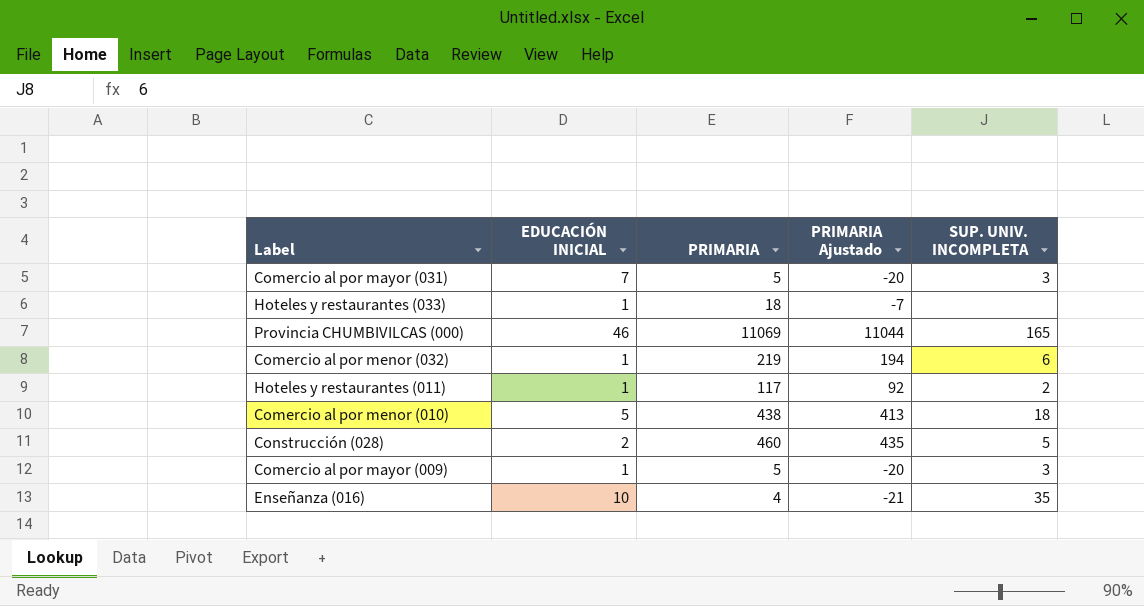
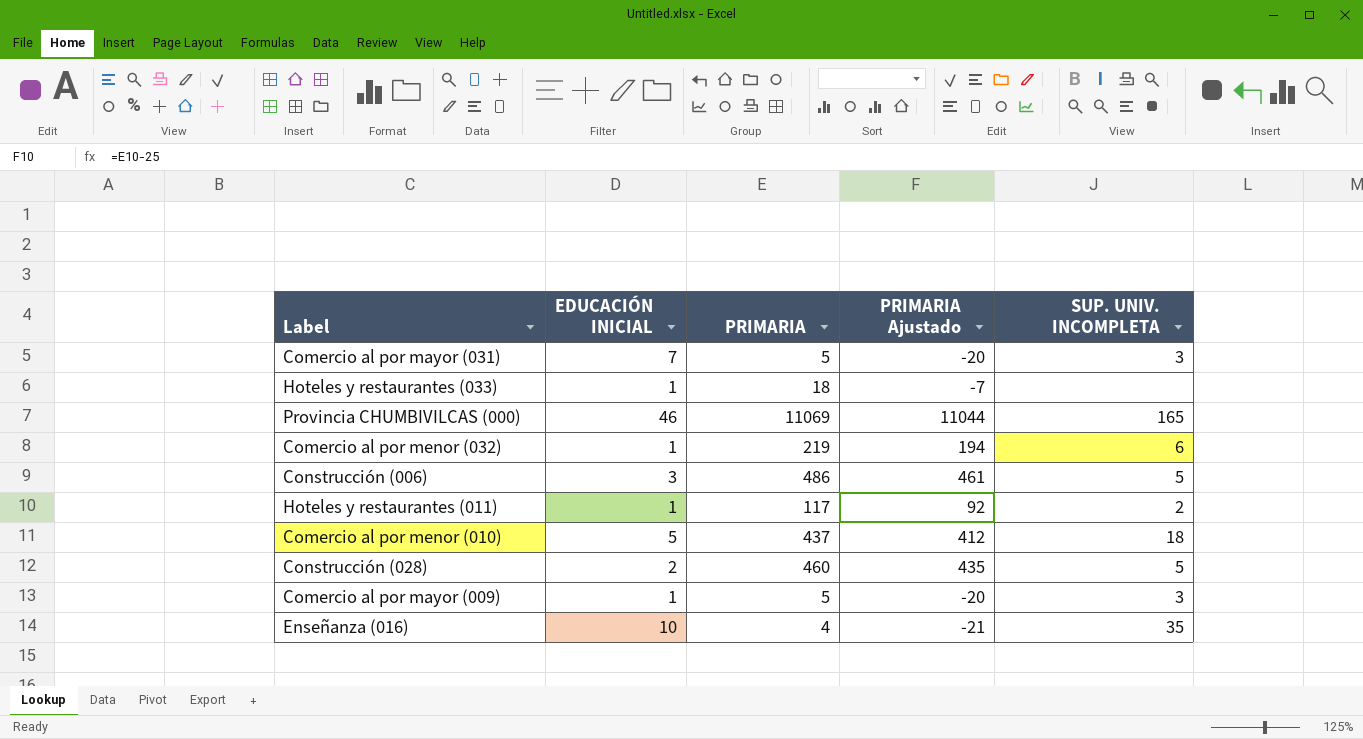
row Construcción (006): none -> 3 | 486 | 461 | 5
Comercio al por menor (010) | PRIMARIA: 438 -> 437
Comercio al por menor (010) | PRIMARIA Ajustado: 413 -> 412

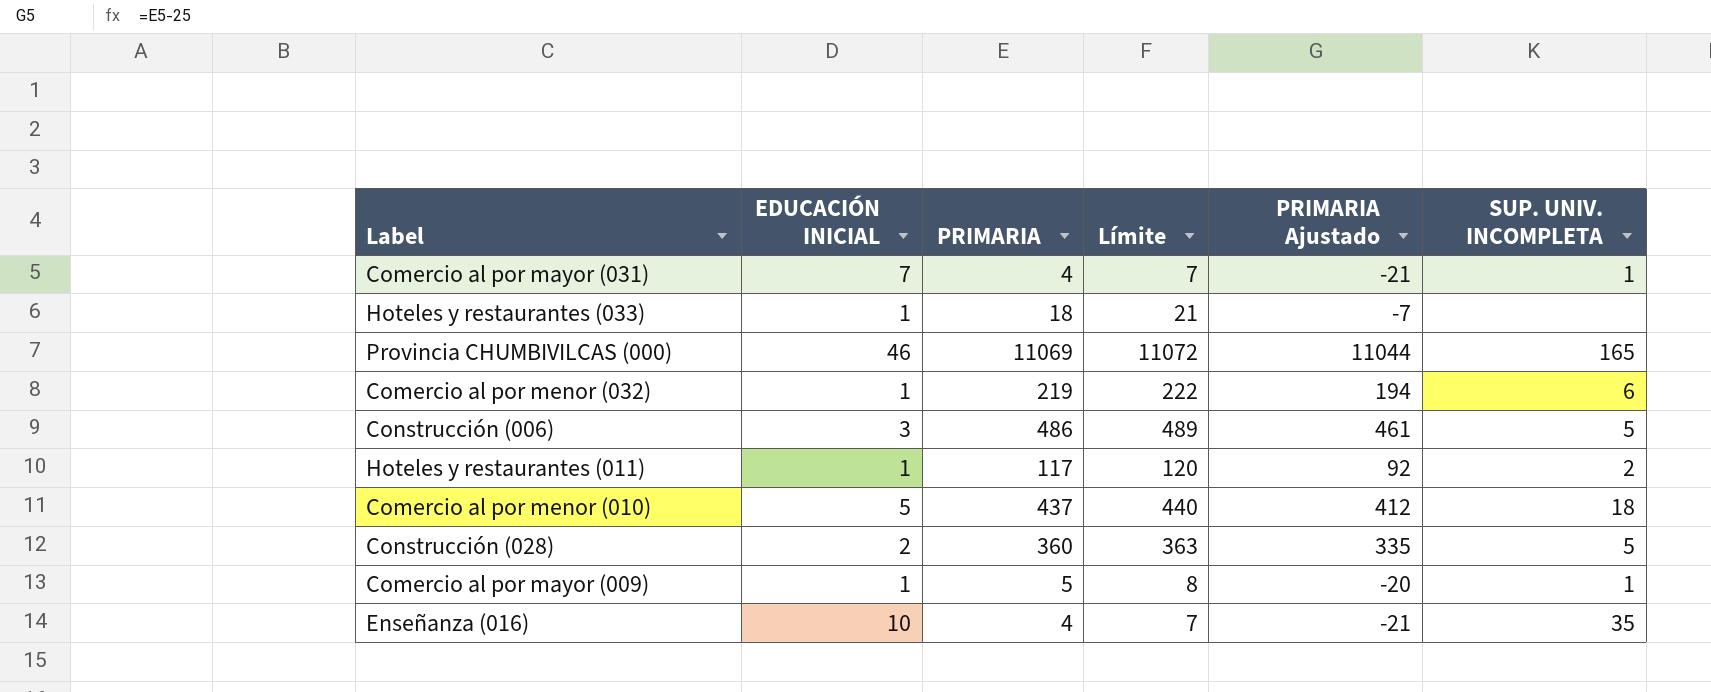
column Límite | formula: none -> [PRIMARIA] + 3
Comercio al por mayor (031) | PRIMARIA: 5 -> 4
Comercio al por mayor (031) | PRIMARIA Ajustado: -20 -> -21
Comercio al por mayor (031) | SUP. UNIV. INCOMPLETA: 3 -> 1
Construcción (028) | PRIMARIA: 460 -> 360
Construcción (028) | PRIMARIA Ajustado: 435 -> 335
Comercio al por mayor (009) | SUP. UNIV. INCOMPLETA: 3 -> 1

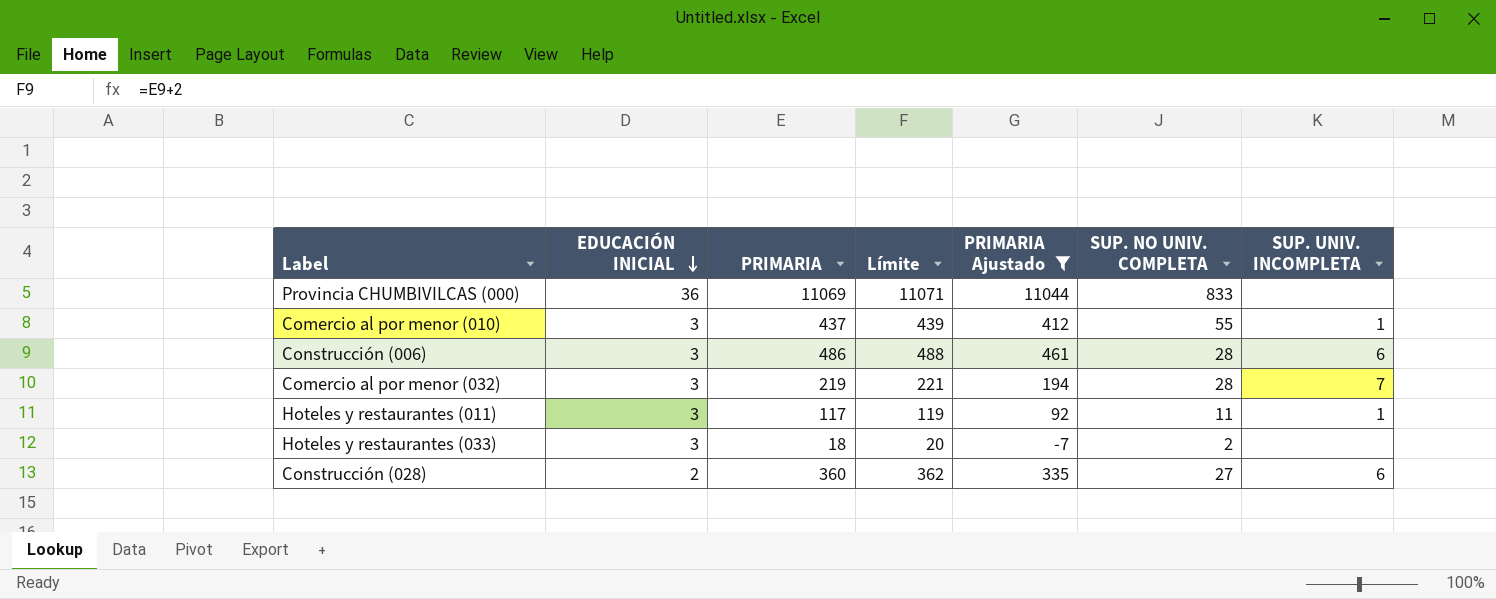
filter: none -> PRIMARIA Ajustado >= -7
row order: none -> EDUCACIÓN INICIAL descending
column Límite | formula: [PRIMARIA] + 3 -> [PRIMARIA] + 2
column SUP. NO UNIV. COMPLETA | position: none -> 6
Provincia CHUMBIVILCAS (000) | EDUCACIÓN INICIAL: 46 -> 36
Provincia CHUMBIVILCAS (000) | SUP. UNIV. INCOMPLETA: 165 -> none
Comercio al por menor (010) | EDUCACIÓN INICIAL: 5 -> 3
Comercio al por menor (010) | SUP. UNIV. INCOMPLETA: 18 -> 1
Construcción (006) | SUP. UNIV. INCOMPLETA: 5 -> 6
Comercio al por menor (032) | EDUCACIÓN INICIAL: 1 -> 3
Comercio al por menor (032) | SUP. UNIV. INCOMPLETA: 6 -> 7
Hoteles y restaurantes (011) | EDUCACIÓN INICIAL: 1 -> 3
Hoteles y restaurantes (011) | SUP. UNIV. INCOMPLETA: 2 -> 1
Hoteles y restaurantes (033) | EDUCACIÓN INICIAL: 1 -> 3
Construcción (028) | SUP. UNIV. INCOMPLETA: 5 -> 6

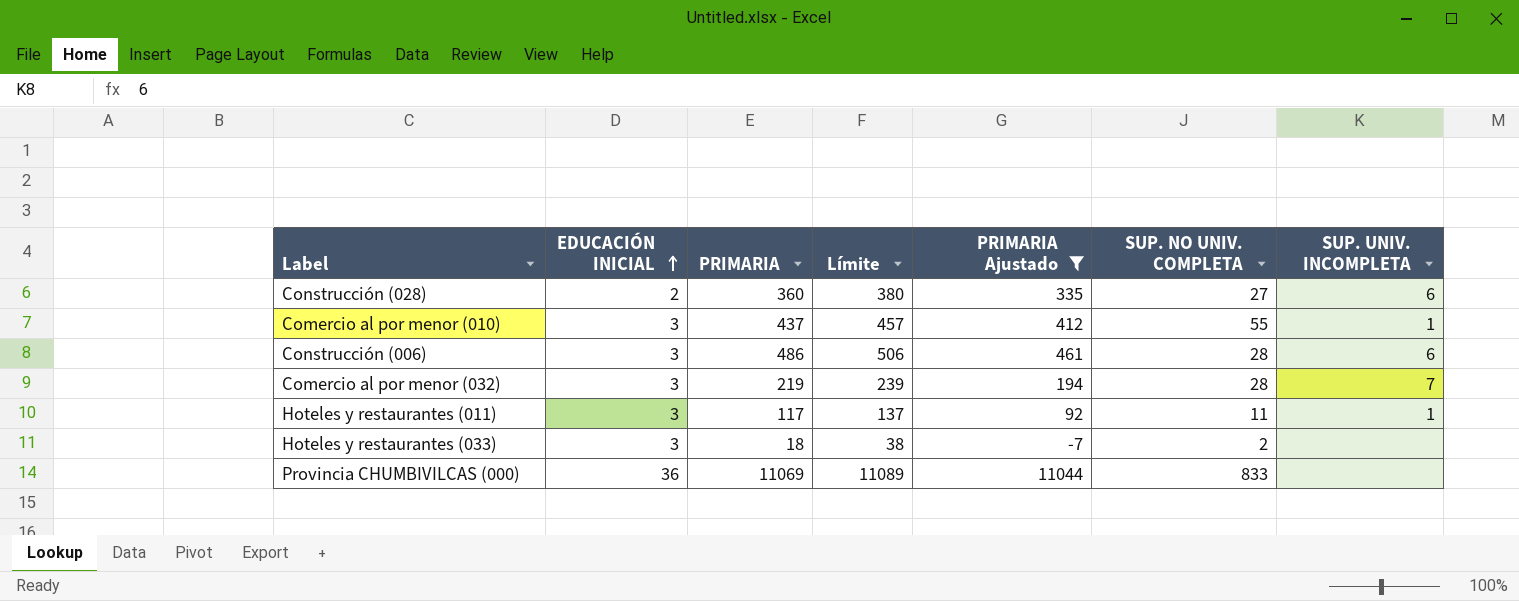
row order: EDUCACIÓN INICIAL descending -> EDUCACIÓN INICIAL ascending
column Límite | formula: [PRIMARIA] + 2 -> [PRIMARIA] + 20

